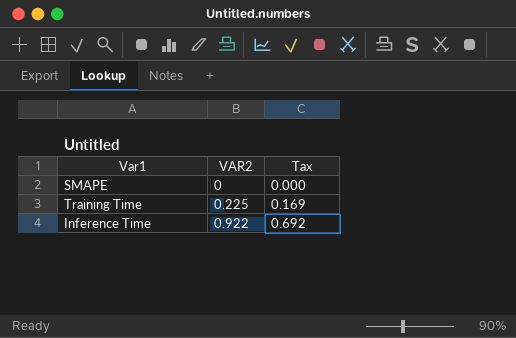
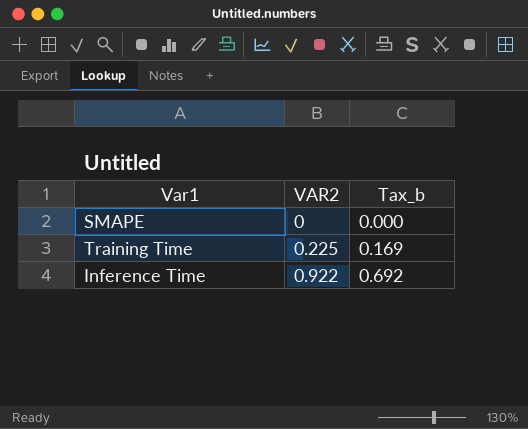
column name: Tax -> Tax_b

